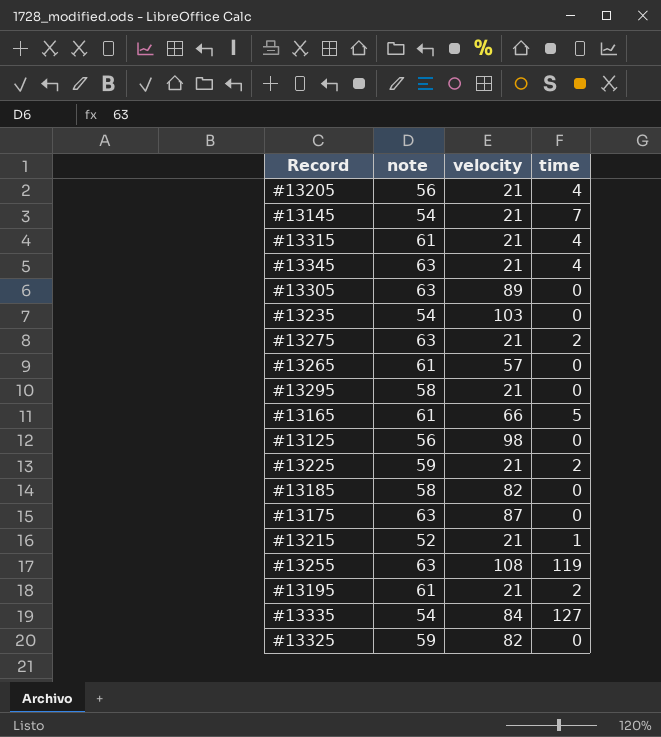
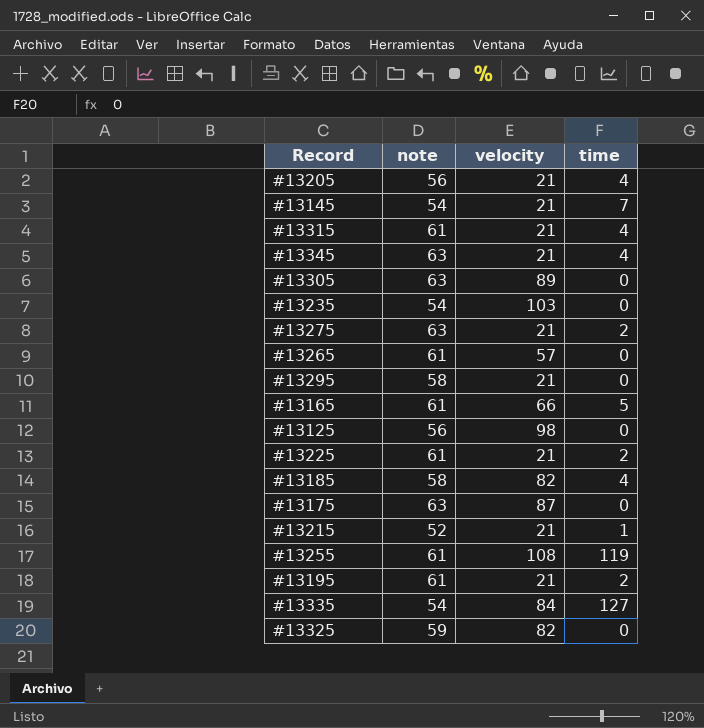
#13225 | note: 59 -> 61
#13185 | time: 0 -> 4
#13255 | note: 63 -> 61

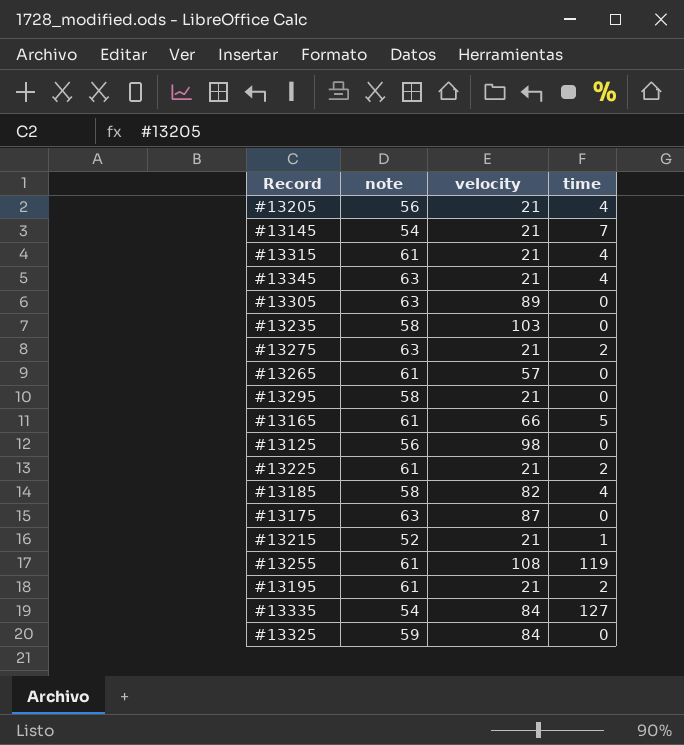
#13235 | note: 54 -> 58
#13325 | velocity: 82 -> 84

